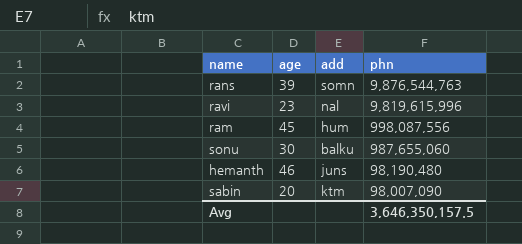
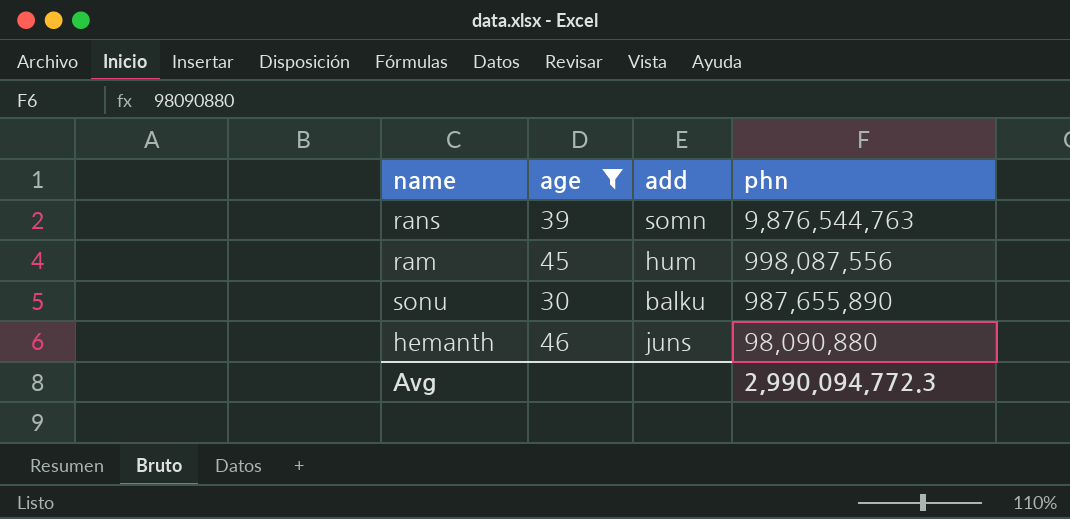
filter: none -> age >= 30
sonu | phn: 987,655,060 -> 987,655,890
hemanth | phn: 98,190,480 -> 98,090,880
Avg | phn: 3,646,350,157.5 -> 2,990,094,772.3

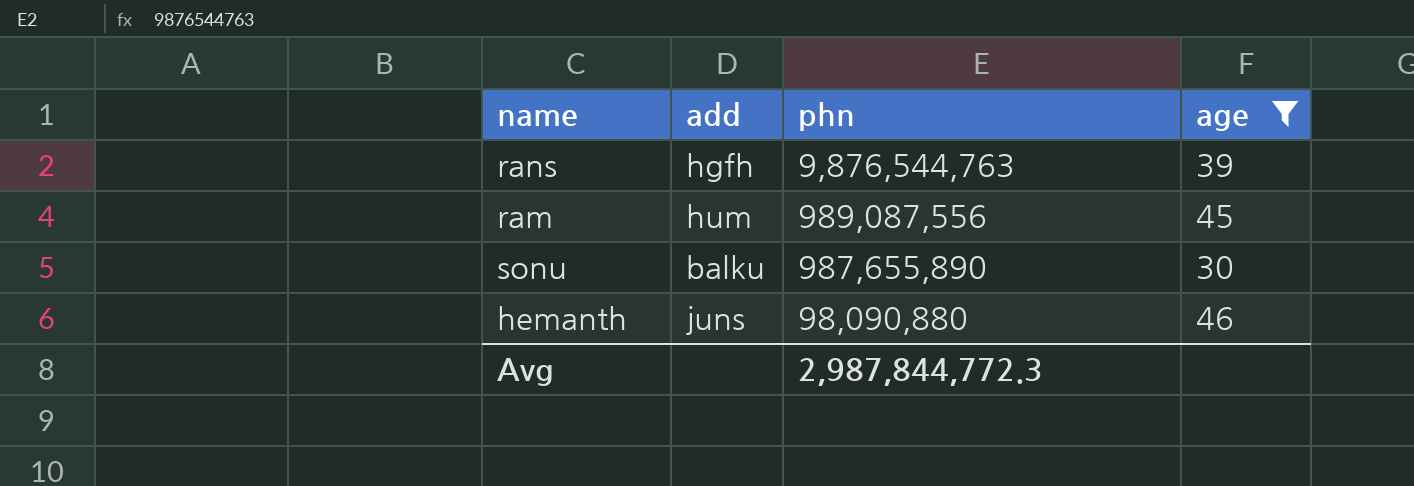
column age | position: 2 -> 4
rans | add: somn -> hgfh
ram | phn: 998,087,556 -> 989,087,556
Avg | phn: 2,990,094,772.3 -> 2,987,844,772.3

